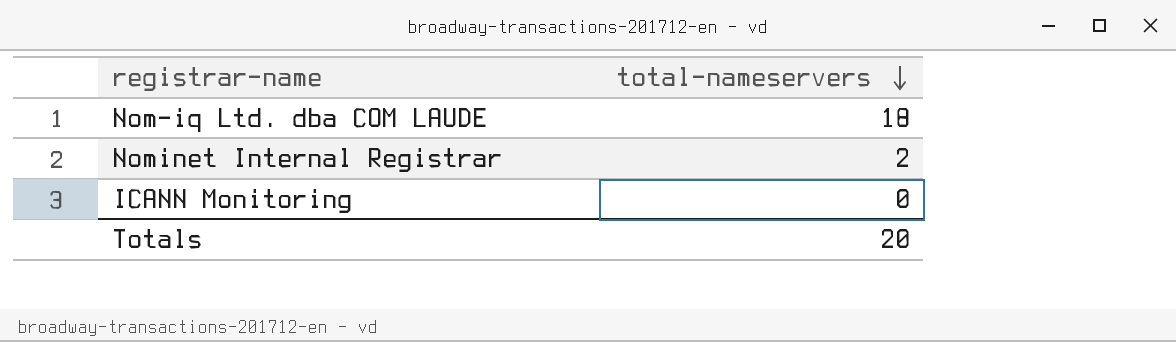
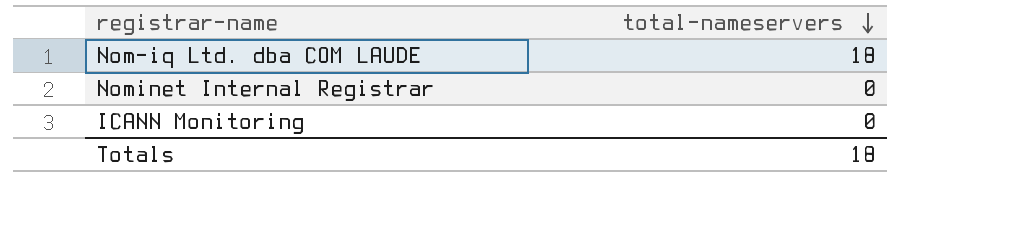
Nominet Internal Registrar | total-nameservers: 2 -> 0
Totals | total-nameservers: 20 -> 18

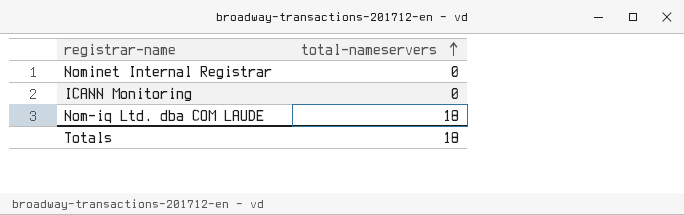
row order: total-nameservers descending -> total-nameservers ascending

